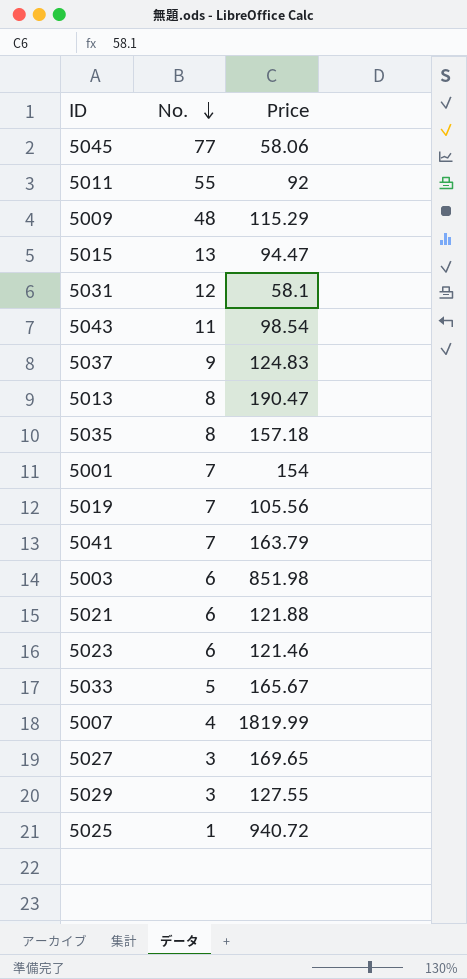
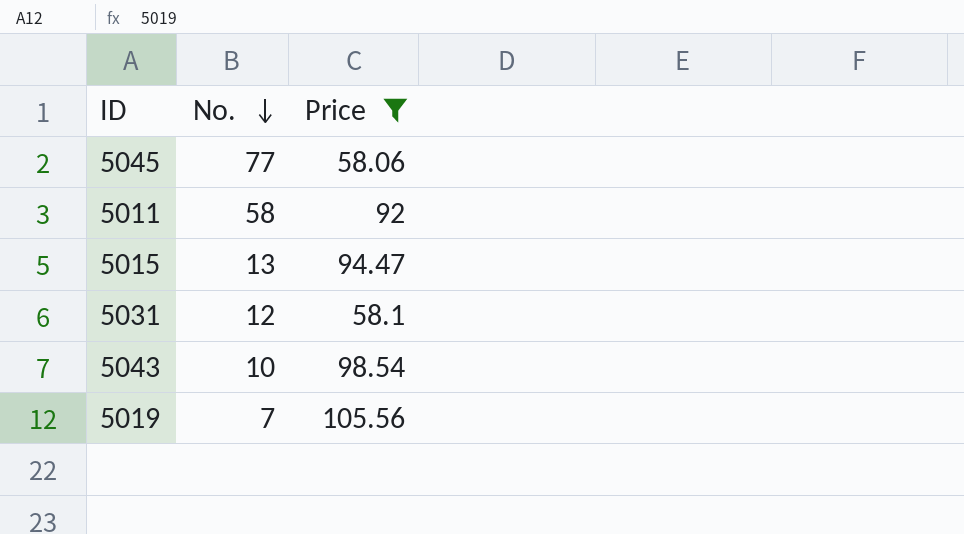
filter: none -> Price <= 105.56
5011 | No.: 55 -> 58
5043 | No.: 11 -> 10

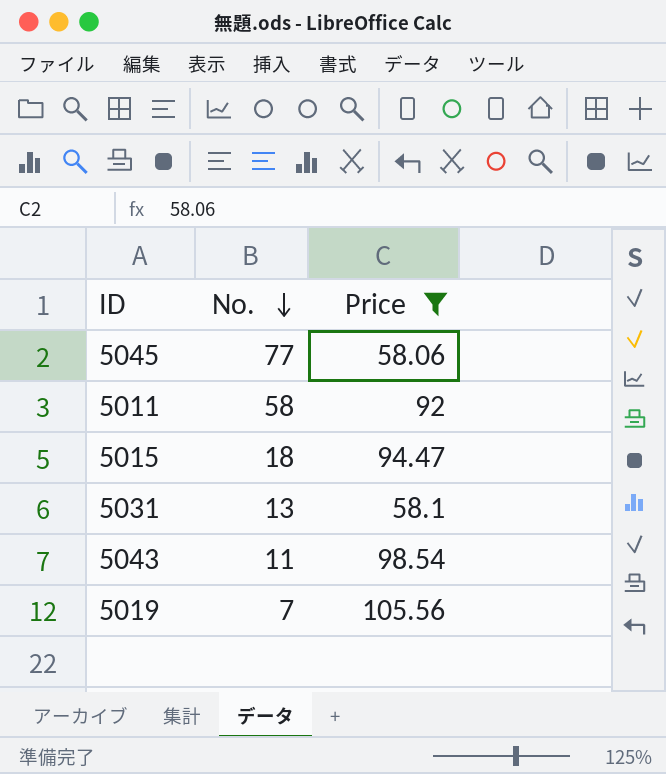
5015 | No.: 13 -> 18
5031 | No.: 12 -> 13
5043 | No.: 10 -> 11

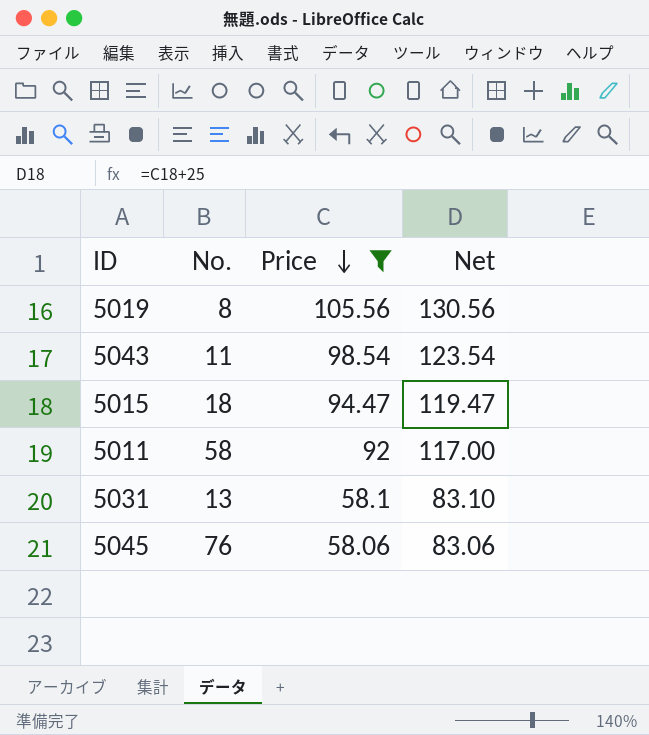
row order: No. descending -> Price descending
column Net | formula: none -> [Price] + 25
5019 | No.: 7 -> 8
5045 | No.: 77 -> 76

